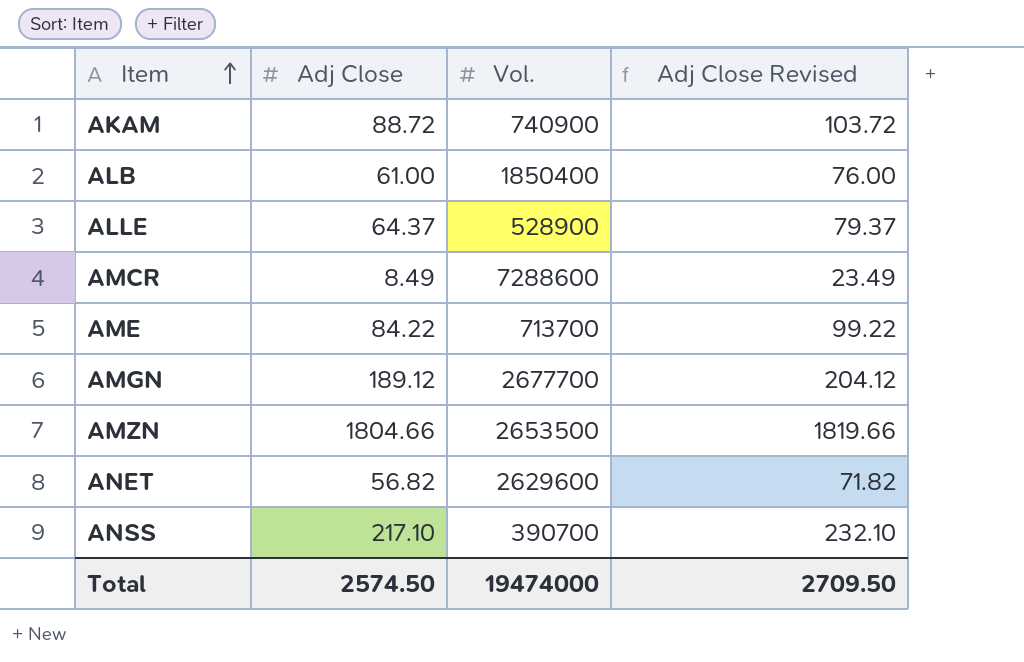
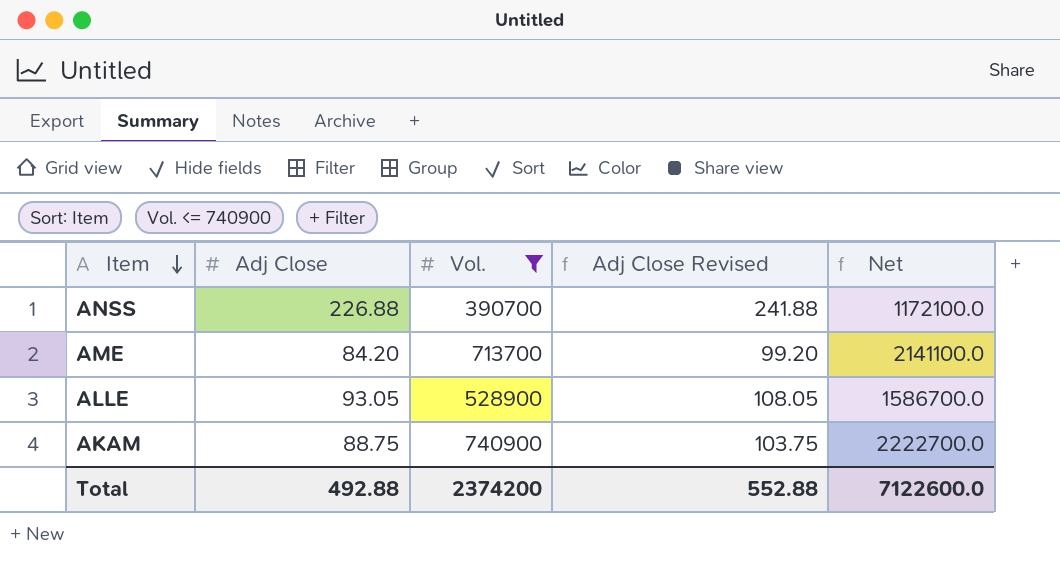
filter: none -> Vol. <= 740900
row order: Item ascending -> Item descending
column Net | formula: none -> [Vol.] * 3
ANSS | Adj Close: 217.10 -> 226.88
ANSS | Adj Close Revised: 232.10 -> 241.88
AME | Adj Close: 84.22 -> 84.20
AME | Adj Close Revised: 99.22 -> 99.20
ALLE | Adj Close: 64.37 -> 93.05
ALLE | Adj Close Revised: 79.37 -> 108.05
AKAM | Adj Close: 88.72 -> 88.75
AKAM | Adj Close Revised: 103.72 -> 103.75
Total | Adj Close: 2574.50 -> 492.88
Total | Vol.: 19474000 -> 2374200
Total | Adj Close Revised: 2709.50 -> 552.88

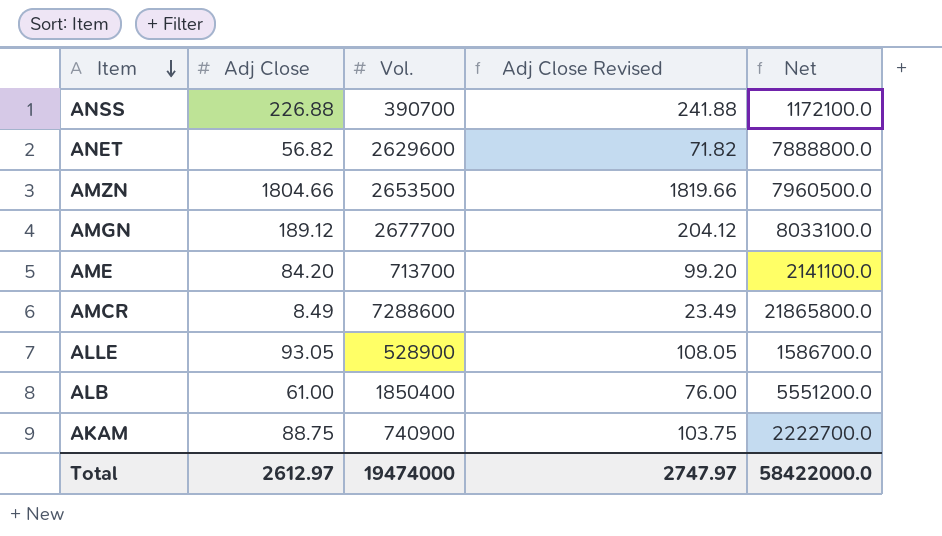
filter: Vol. <= 740900 -> none
Total | Adj Close: 492.88 -> 2612.97
Total | Vol.: 2374200 -> 19474000
Total | Adj Close Revised: 552.88 -> 2747.97
Total | Net: 7122600.0 -> 58422000.0

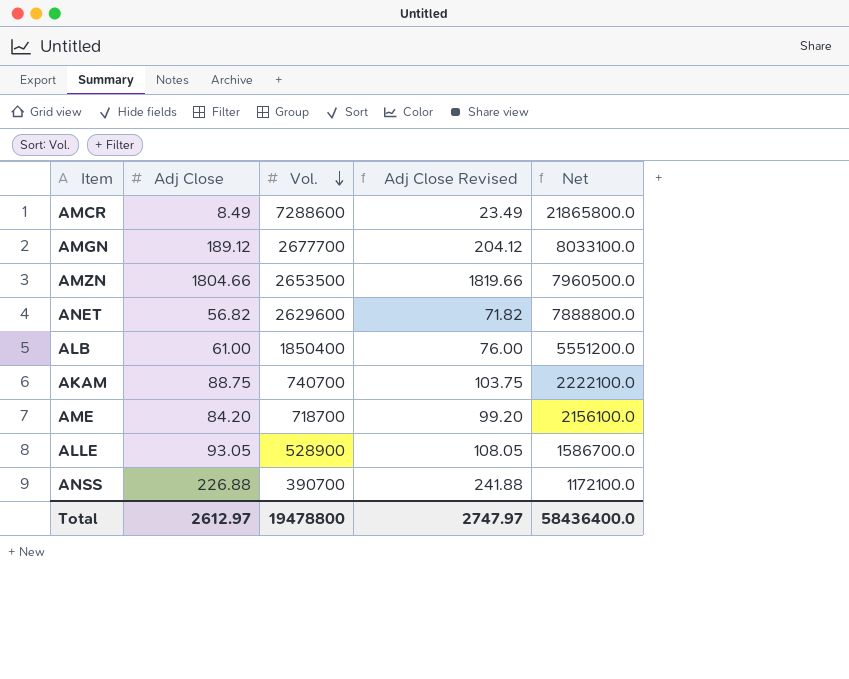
row order: Item descending -> Vol. descending
AKAM | Vol.: 740900 -> 740700
AKAM | Net: 2222700.0 -> 2222100.0
AME | Vol.: 713700 -> 718700
AME | Net: 2141100.0 -> 2156100.0
Total | Vol.: 19474000 -> 19478800
Total | Net: 58422000.0 -> 58436400.0

